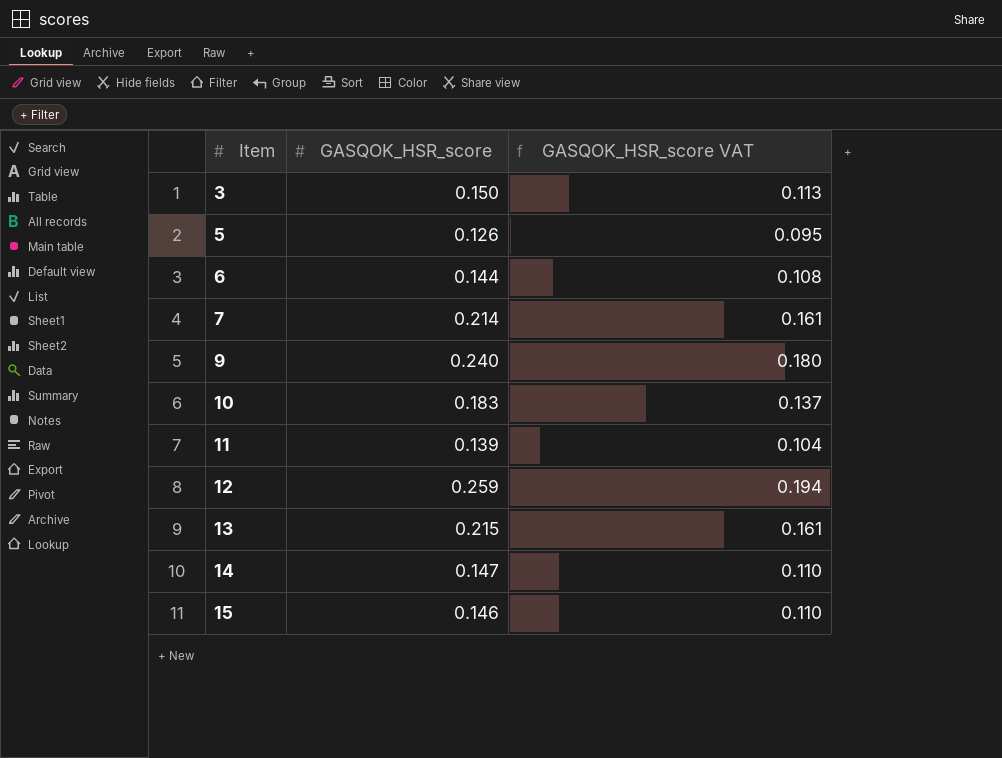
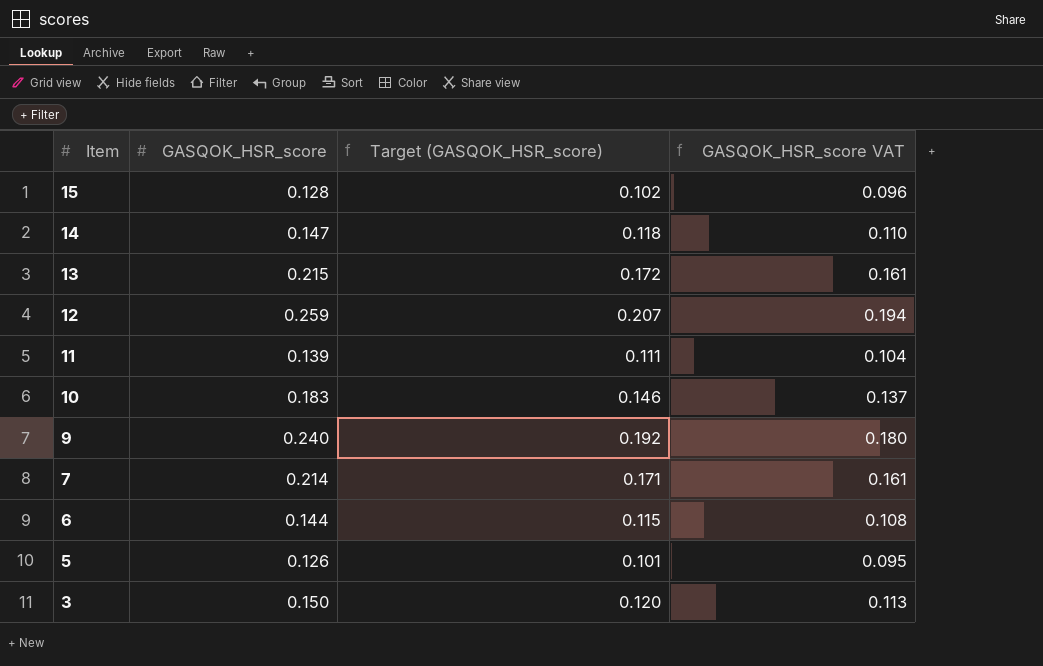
row order: Item ascending -> Item descending
column Target (GASQOK_HSR_score) | formula: none -> [GASQOK_HSR_score] * 0.8
15 | GASQOK_HSR_score: 0.146 -> 0.128
15 | GASQOK_HSR_score VAT: 0.110 -> 0.096

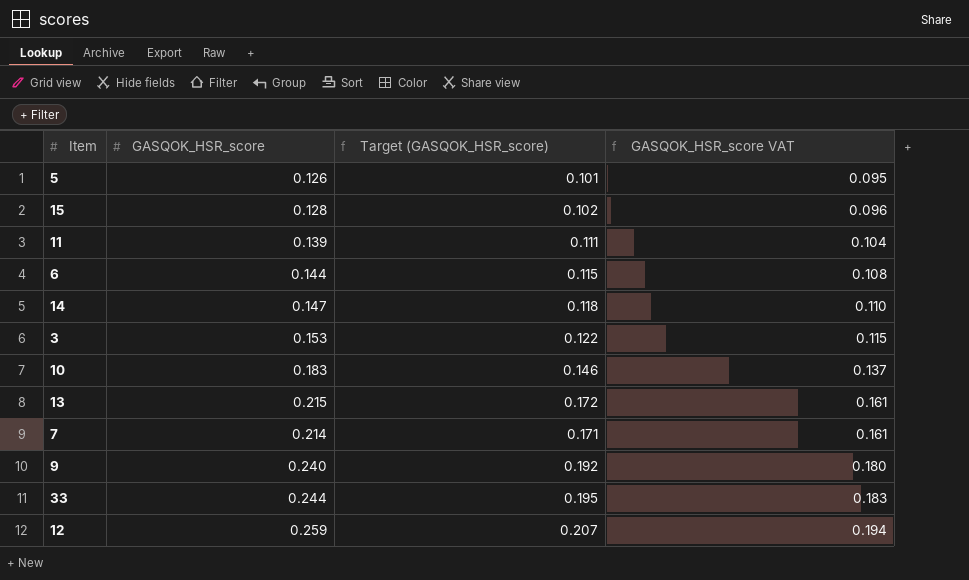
row order: Item descending -> GASQOK_HSR_score VAT ascending
3 | GASQOK_HSR_score: 0.150 -> 0.153
3 | Target (GASQOK_HSR_score): 0.120 -> 0.122
3 | GASQOK_HSR_score VAT: 0.113 -> 0.115
row 33: none -> 0.244 | 0.195 | 0.183

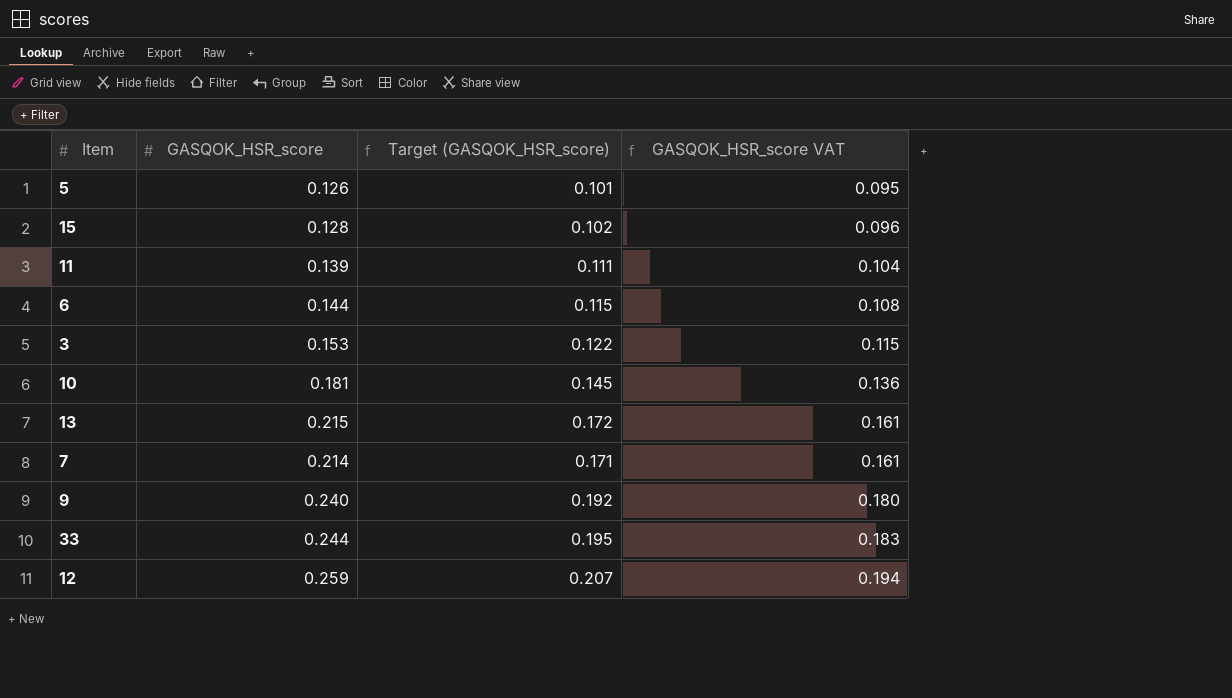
row 14: 0.147 | 0.118 | 0.110 -> none
10 | GASQOK_HSR_score: 0.183 -> 0.181
10 | Target (GASQOK_HSR_score): 0.146 -> 0.145
10 | GASQOK_HSR_score VAT: 0.137 -> 0.136

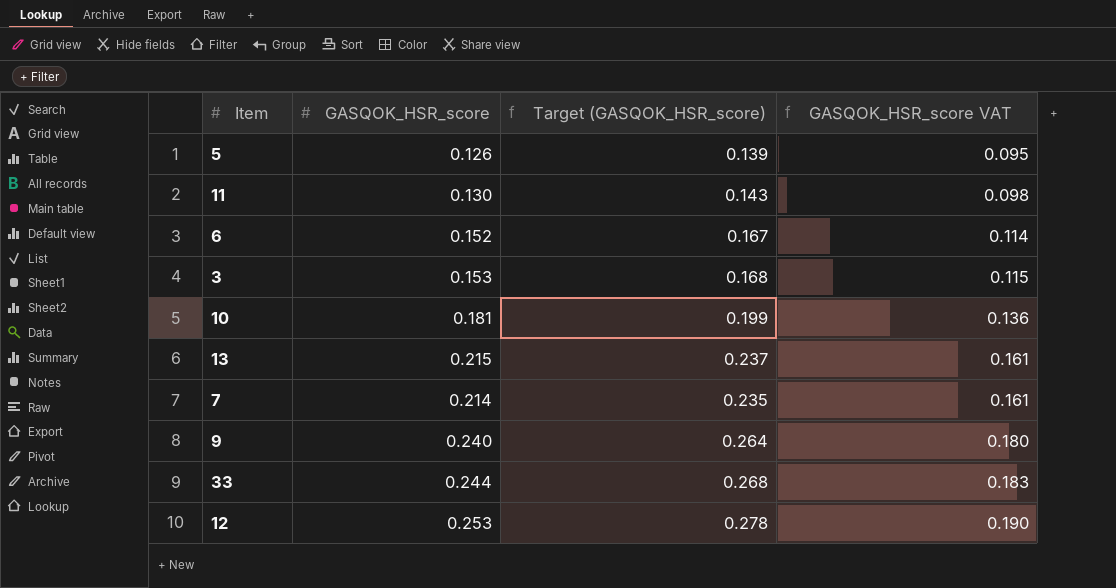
column Target (GASQOK_HSR_score) | formula: [GASQOK_HSR_score] * 0.8 -> [GASQOK_HSR_score] * 1.1
row 15: 0.128 | 0.102 | 0.096 -> none
11 | GASQOK_HSR_score: 0.139 -> 0.130
11 | GASQOK_HSR_score VAT: 0.104 -> 0.098
6 | GASQOK_HSR_score: 0.144 -> 0.152
6 | GASQOK_HSR_score VAT: 0.108 -> 0.114
12 | GASQOK_HSR_score: 0.259 -> 0.253
12 | GASQOK_HSR_score VAT: 0.194 -> 0.190

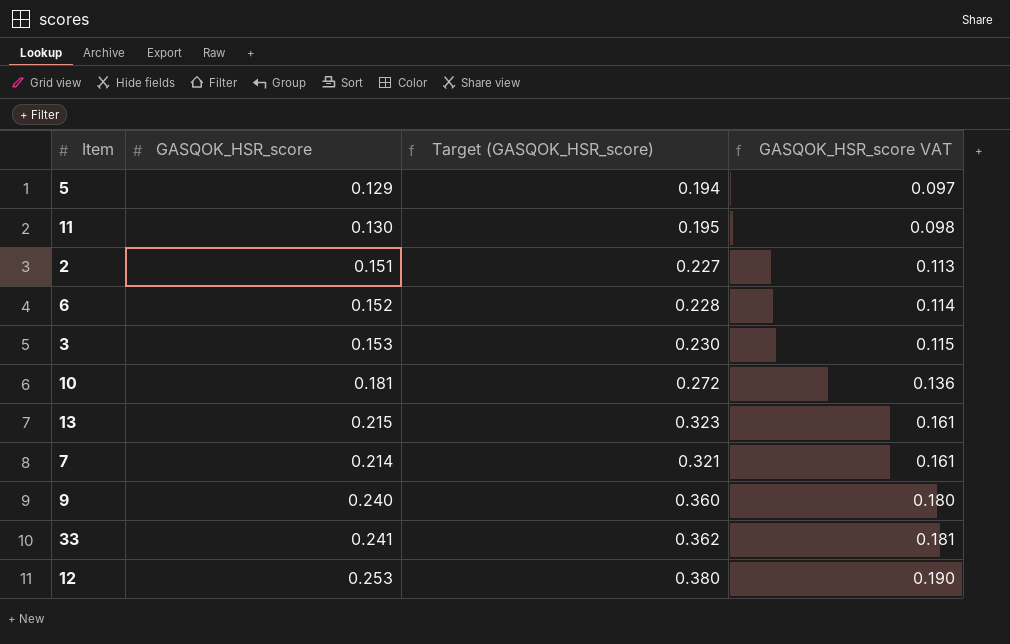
column Target (GASQOK_HSR_score) | formula: [GASQOK_HSR_score] * 1.1 -> [GASQOK_HSR_score] * 1.5
5 | GASQOK_HSR_score: 0.126 -> 0.129
5 | GASQOK_HSR_score VAT: 0.095 -> 0.097
row 2: none -> 0.151 | 0.227 | 0.113
33 | GASQOK_HSR_score: 0.244 -> 0.241
33 | GASQOK_HSR_score VAT: 0.183 -> 0.181

